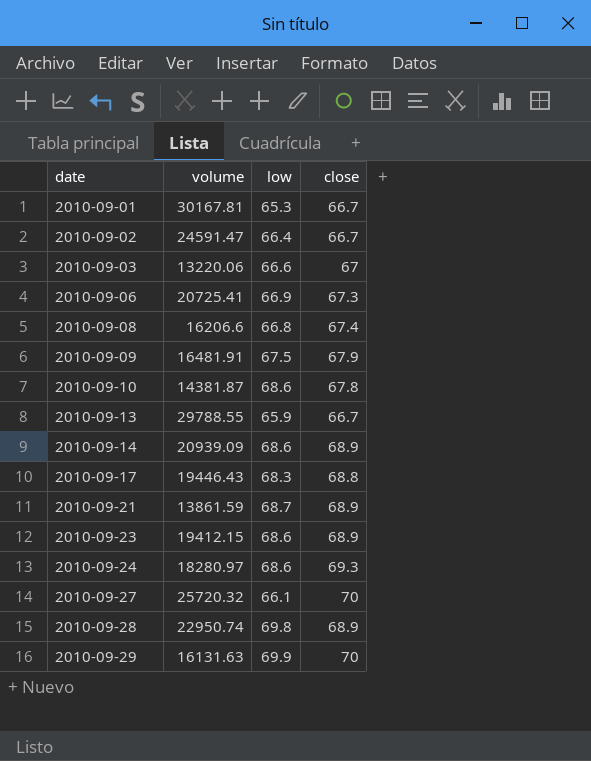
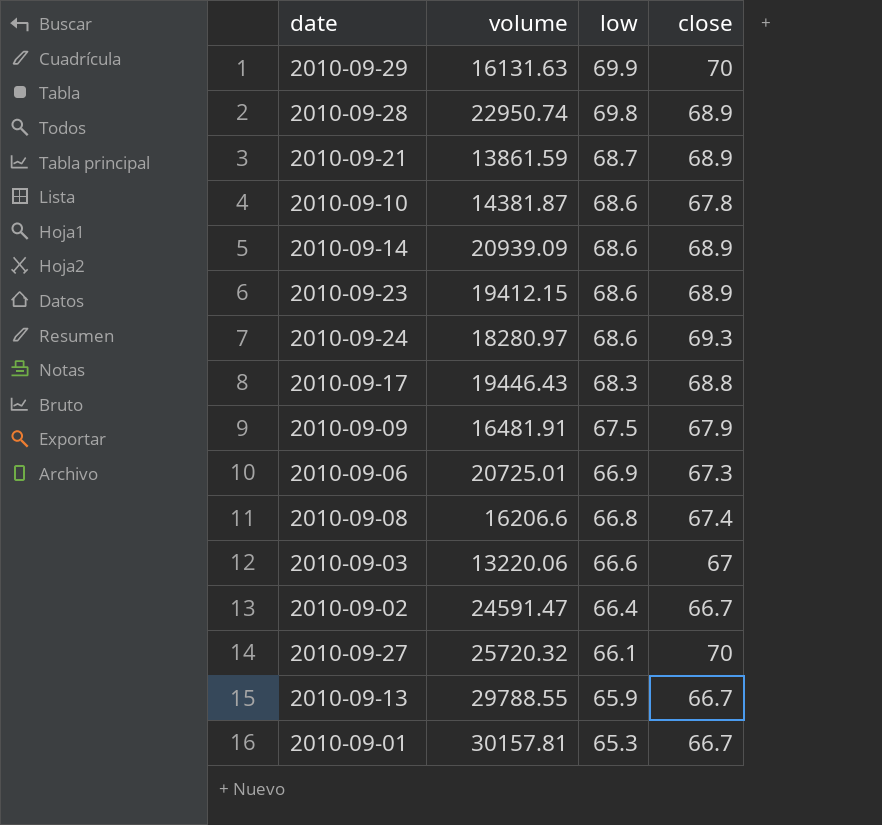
row order: date ascending -> low descending
2010-09-06 | volume: 20725.41 -> 20725.01
2010-09-01 | volume: 30167.81 -> 30157.81

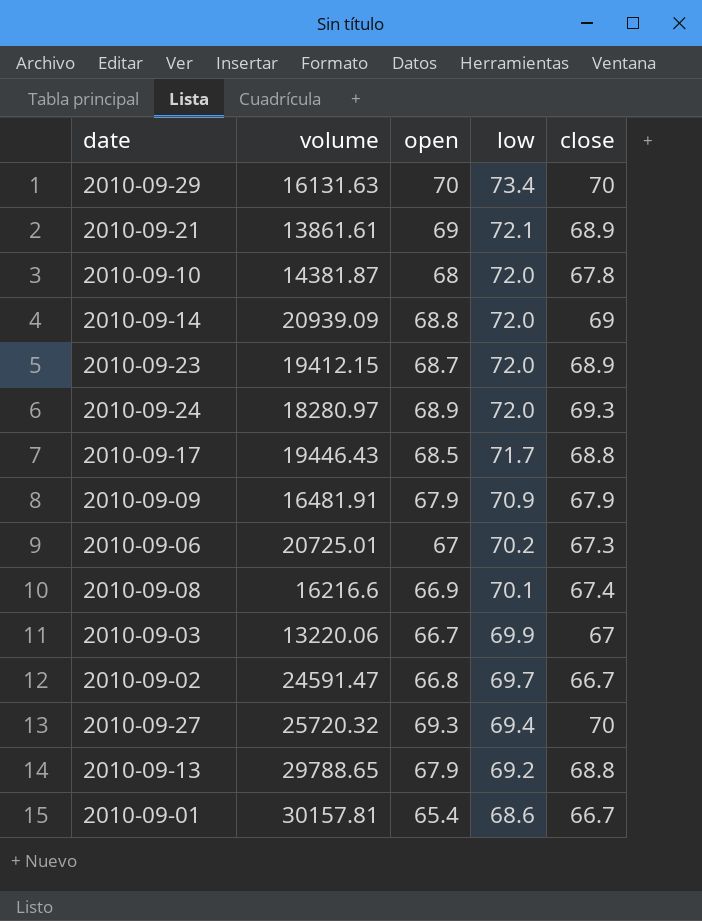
column open | position: none -> 3
row 2010-09-28: 22950.74 | 69.8 | 68.9 -> none
2010-09-29 | low: 69.9 -> 73.4
2010-09-21 | volume: 13861.59 -> 13861.61
2010-09-21 | low: 68.7 -> 72.1
2010-09-10 | low: 68.6 -> 72.0
2010-09-14 | low: 68.6 -> 72.0
2010-09-14 | close: 68.9 -> 69
2010-09-23 | low: 68.6 -> 72.0
2010-09-24 | low: 68.6 -> 72.0
2010-09-17 | low: 68.3 -> 71.7
2010-09-09 | low: 67.5 -> 70.9
2010-09-06 | low: 66.9 -> 70.2
2010-09-08 | volume: 16206.6 -> 16216.6
2010-09-08 | low: 66.8 -> 70.1
2010-09-03 | low: 66.6 -> 69.9
2010-09-02 | low: 66.4 -> 69.7
2010-09-27 | low: 66.1 -> 69.4
2010-09-13 | volume: 29788.55 -> 29788.65
2010-09-13 | low: 65.9 -> 69.2
2010-09-13 | close: 66.7 -> 68.8
2010-09-01 | low: 65.3 -> 68.6

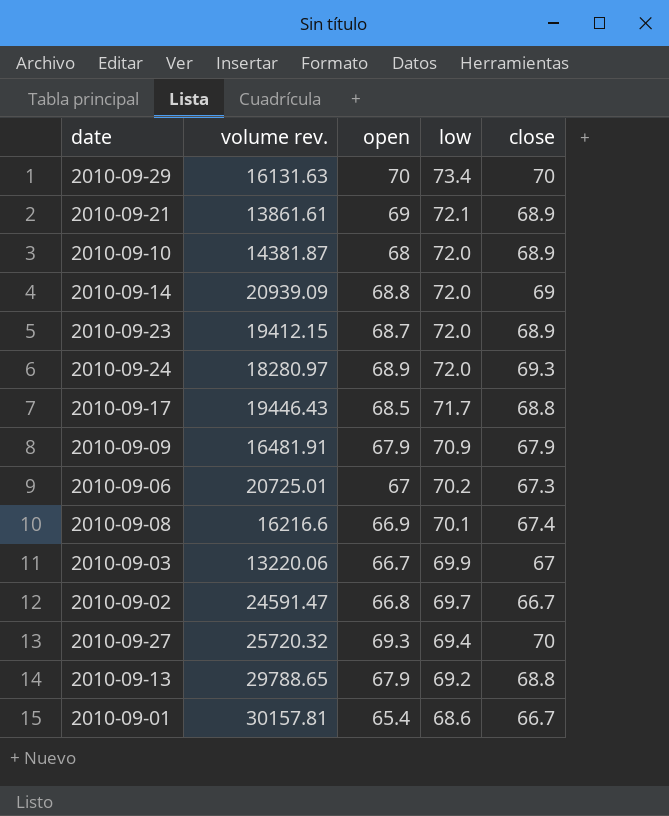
column name: volume -> volume rev.
2010-09-10 | close: 67.8 -> 68.9

